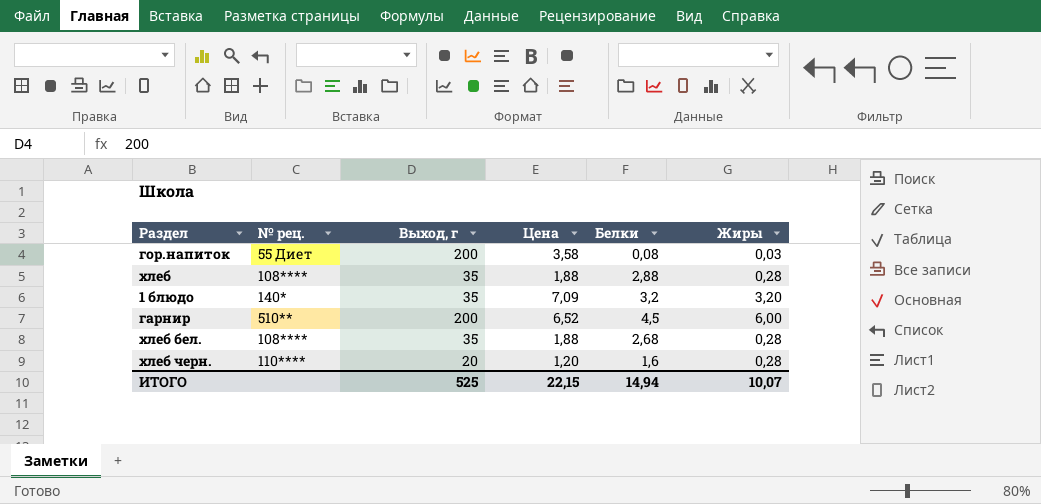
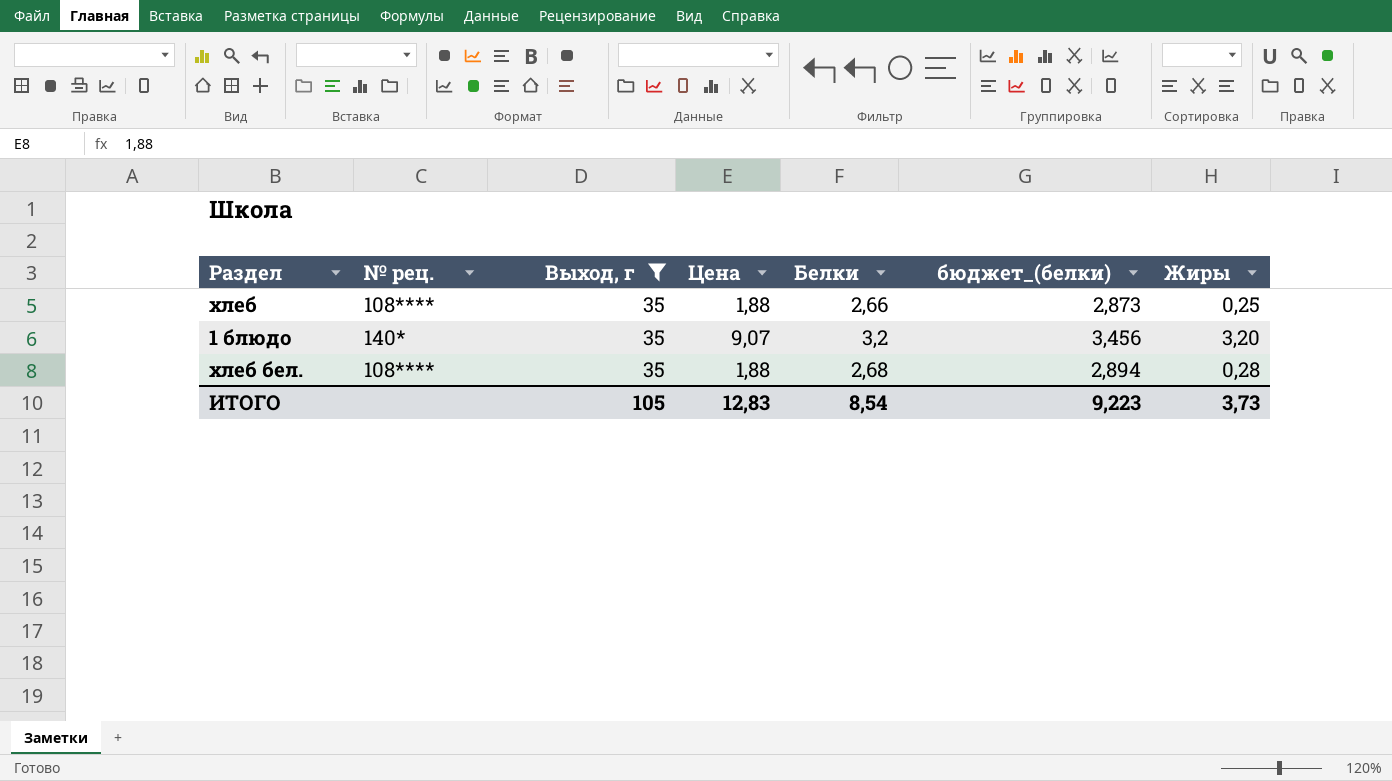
filter: none -> Выход, г = 35
column бюджет_(белки) | formula: none -> [Белки] * 1,08
хлеб | Белки: 2,88 -> 2,66
хлеб | Жиры: 0,28 -> 0,25
1 блюдо | Цена: 7,09 -> 9,07
ИТОГО | Выход, г: 525 -> 105
ИТОГО | Цена: 22,15 -> 12,83
ИТОГО | Белки: 14,94 -> 8,54
ИТОГО | Жиры: 10,07 -> 3,73

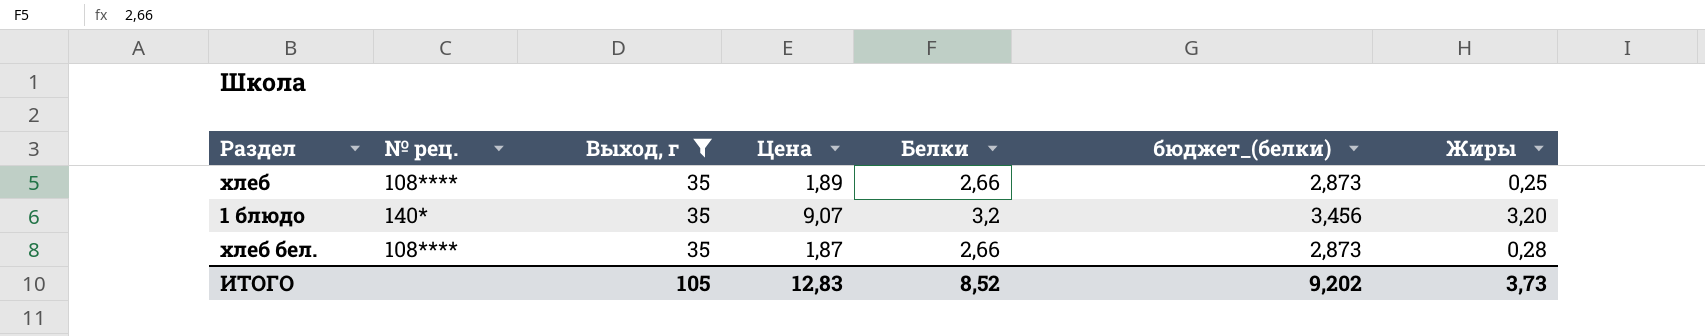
хлеб | Цена: 1,88 -> 1,89
хлеб бел. | Цена: 1,88 -> 1,87
хлеб бел. | Белки: 2,68 -> 2,66
хлеб бел. | бюджет_(белки): 2,894 -> 2,873
ИТОГО | Белки: 8,54 -> 8,52
ИТОГО | бюджет_(белки): 9,223 -> 9,202

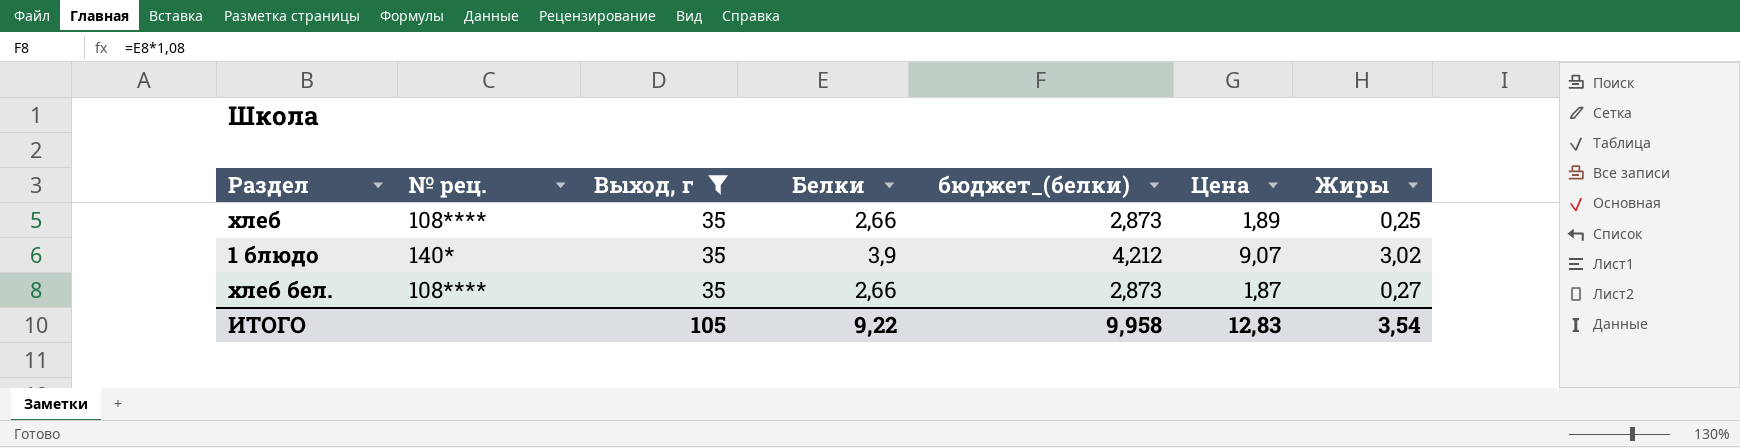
column Цена | position: 4 -> 6
1 блюдо | Белки: 3,2 -> 3,9
1 блюдо | бюджет_(белки): 3,456 -> 4,212
1 блюдо | Жиры: 3,20 -> 3,02
хлеб бел. | Жиры: 0,28 -> 0,27
ИТОГО | Белки: 8,52 -> 9,22
ИТОГО | бюджет_(белки): 9,202 -> 9,958
ИТОГО | Жиры: 3,73 -> 3,54

